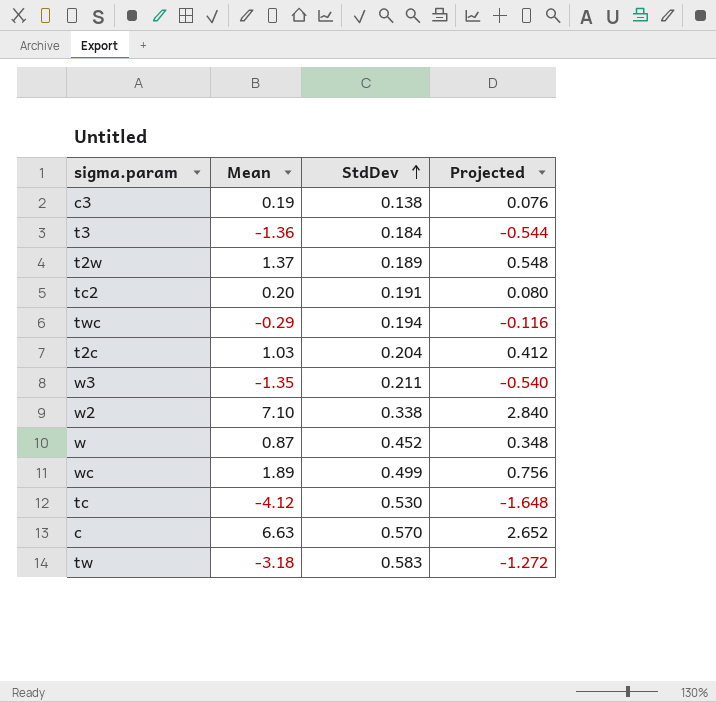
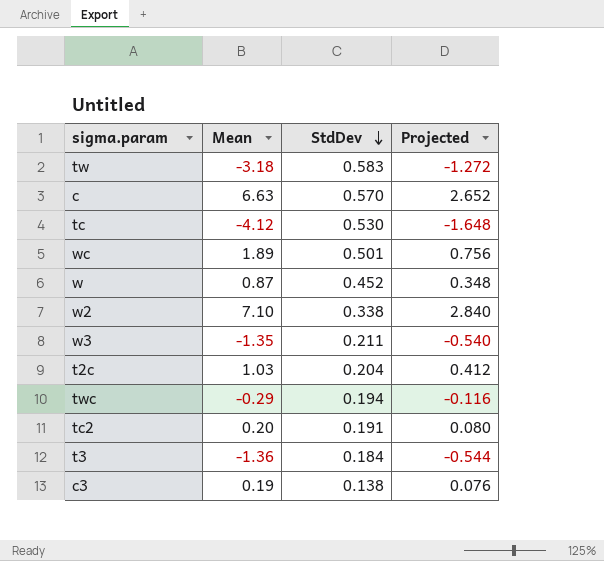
row order: StdDev ascending -> StdDev descending
row t2w: 1.37 | 0.189 | 0.548 -> none
wc | StdDev: 0.499 -> 0.501

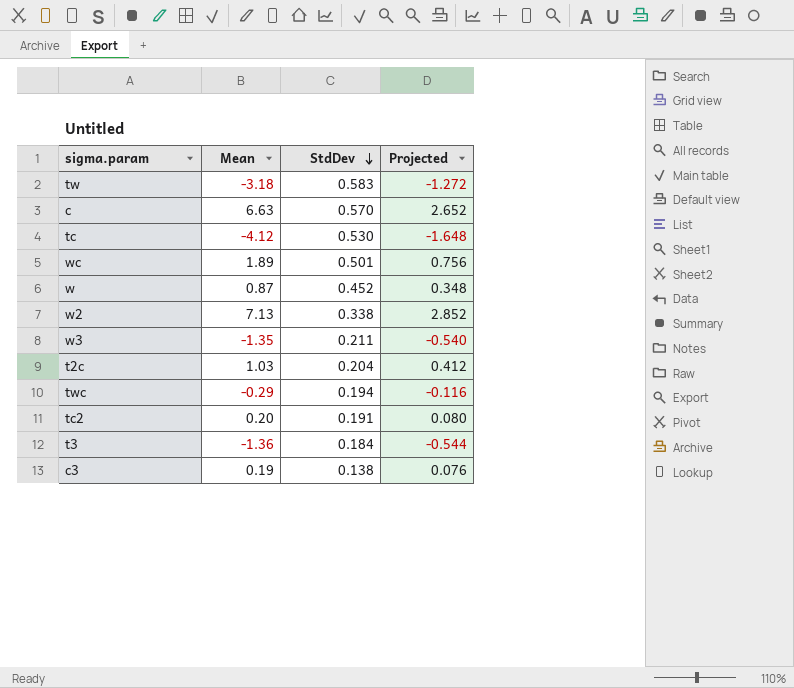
w2 | Mean: 7.10 -> 7.13
w2 | Projected: 2.840 -> 2.852

